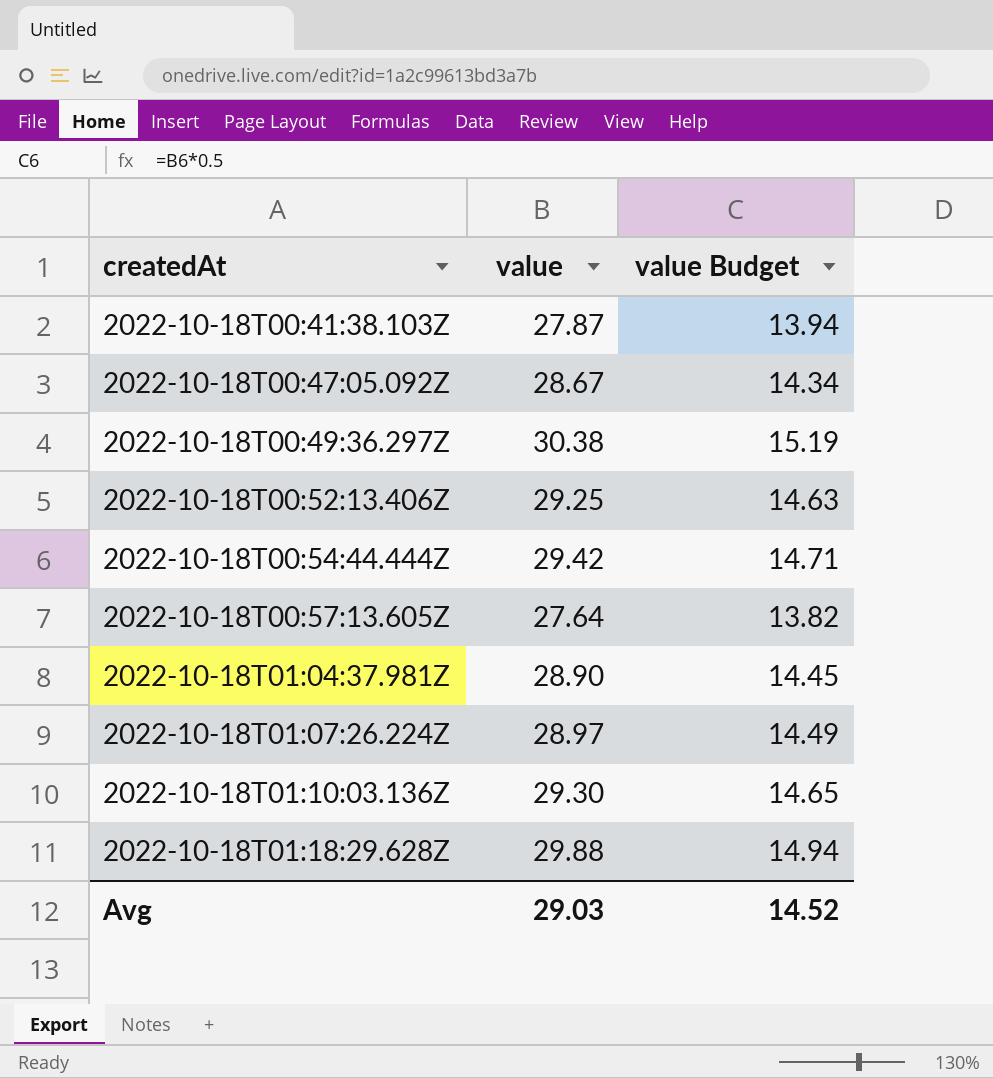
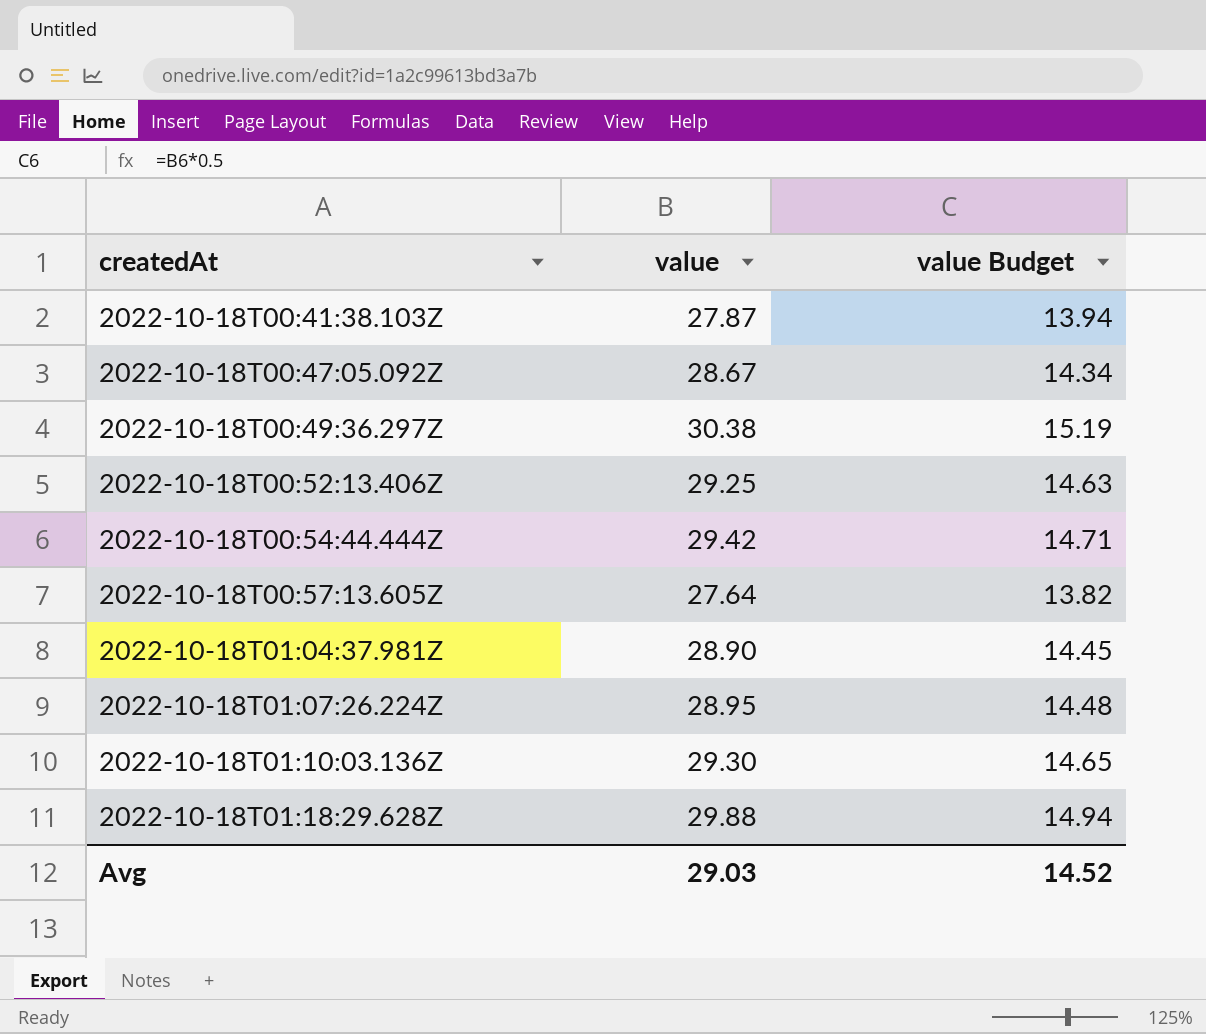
2022-10-18T01:07:26.224Z | value: 28.97 -> 28.95
2022-10-18T01:07:26.224Z | value Budget: 14.49 -> 14.48

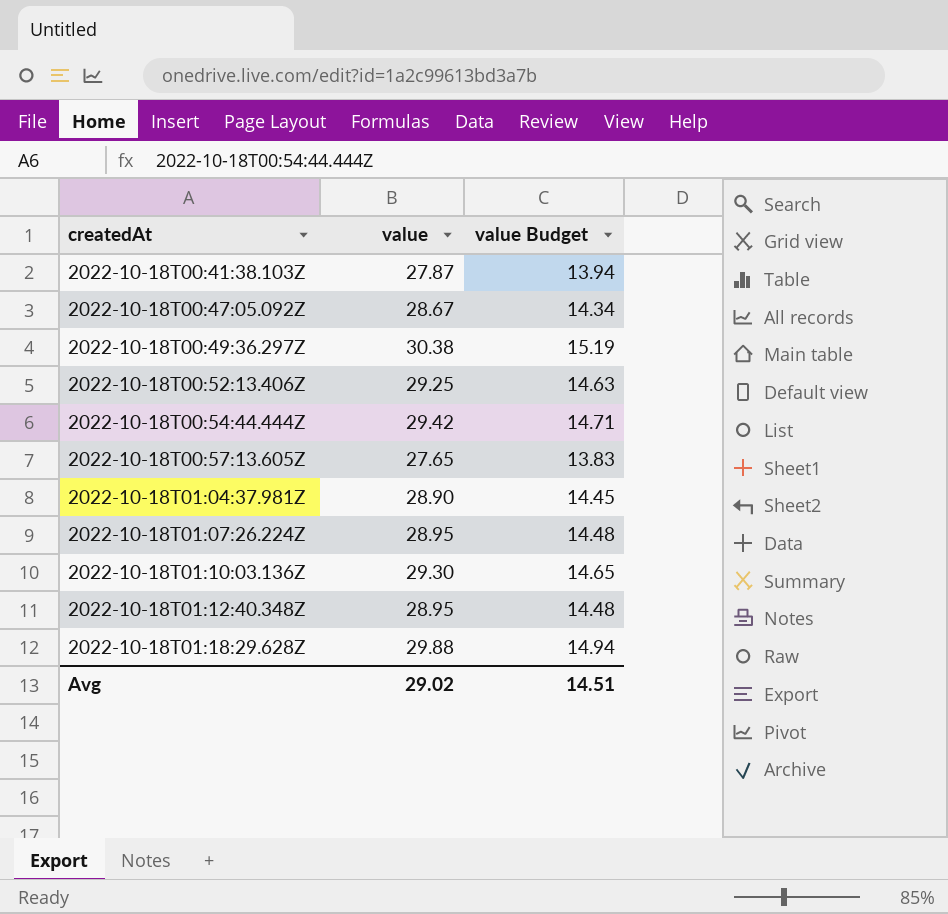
2022-10-18T00:57:13.605Z | value: 27.64 -> 27.65
2022-10-18T00:57:13.605Z | value Budget: 13.82 -> 13.83
row 2022-10-18T01:12:40.348Z: none -> 28.95 | 14.48
Avg | value: 29.03 -> 29.02
Avg | value Budget: 14.52 -> 14.51

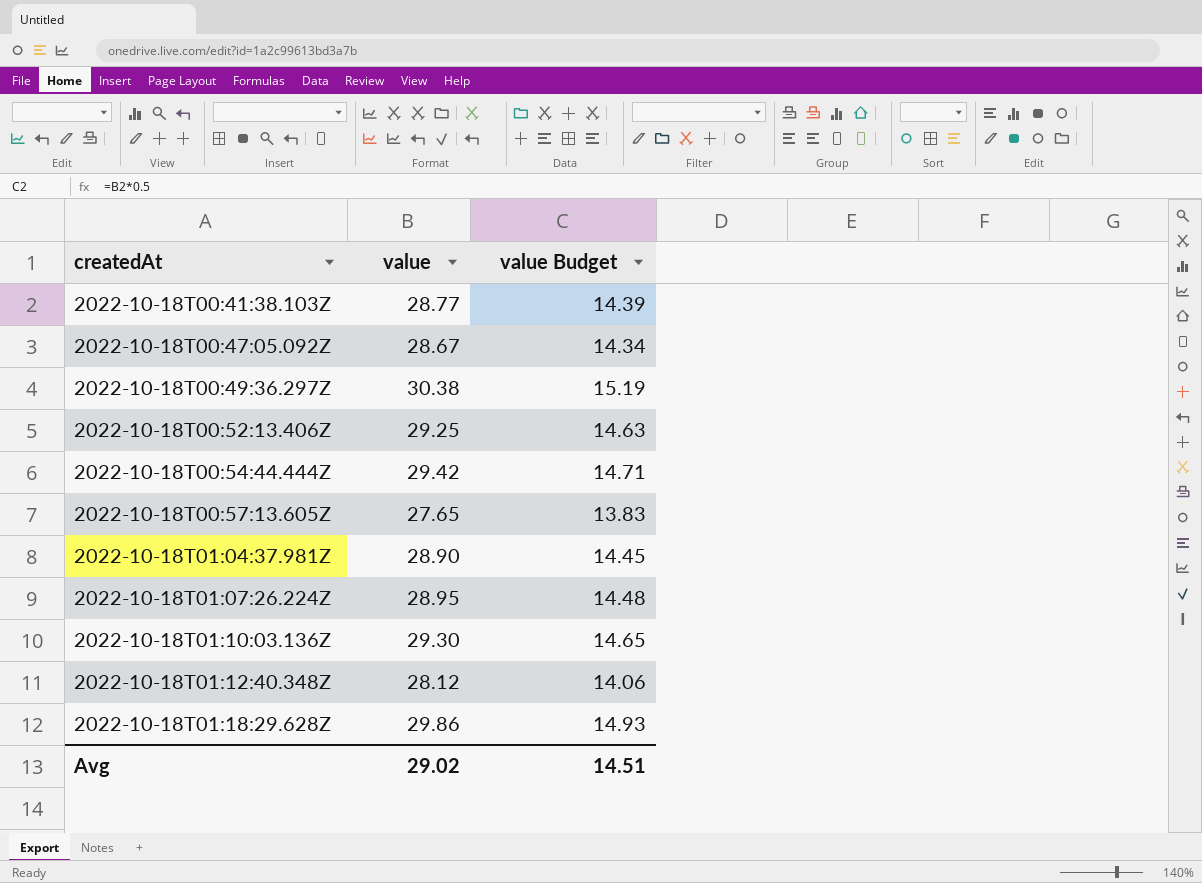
2022-10-18T00:41:38.103Z | value: 27.87 -> 28.77
2022-10-18T00:41:38.103Z | value Budget: 13.94 -> 14.39
2022-10-18T01:12:40.348Z | value: 28.95 -> 28.12
2022-10-18T01:12:40.348Z | value Budget: 14.48 -> 14.06
2022-10-18T01:18:29.628Z | value: 29.88 -> 29.86
2022-10-18T01:18:29.628Z | value Budget: 14.94 -> 14.93

